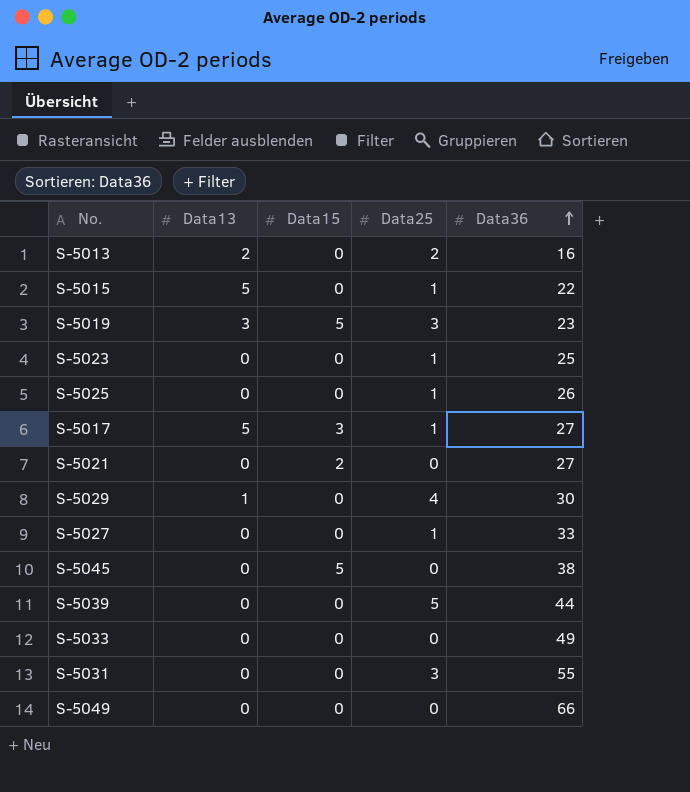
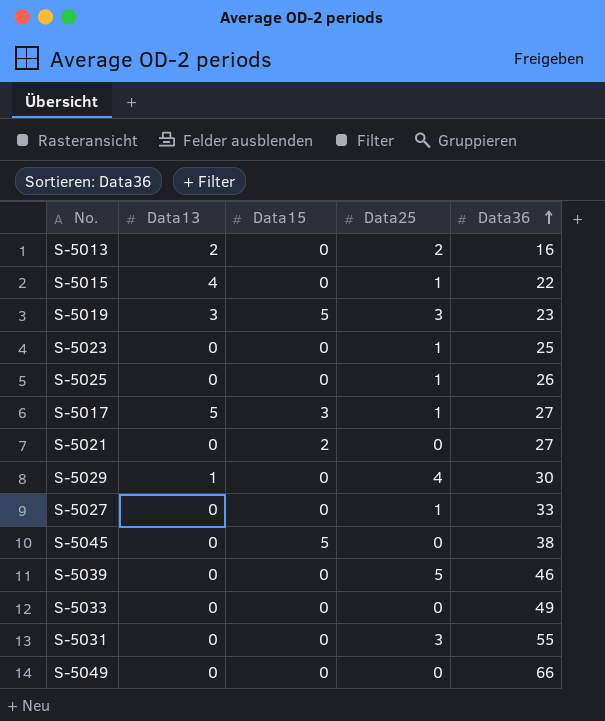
S-5015 | Data13: 5 -> 4
S-5039 | Data36: 44 -> 46

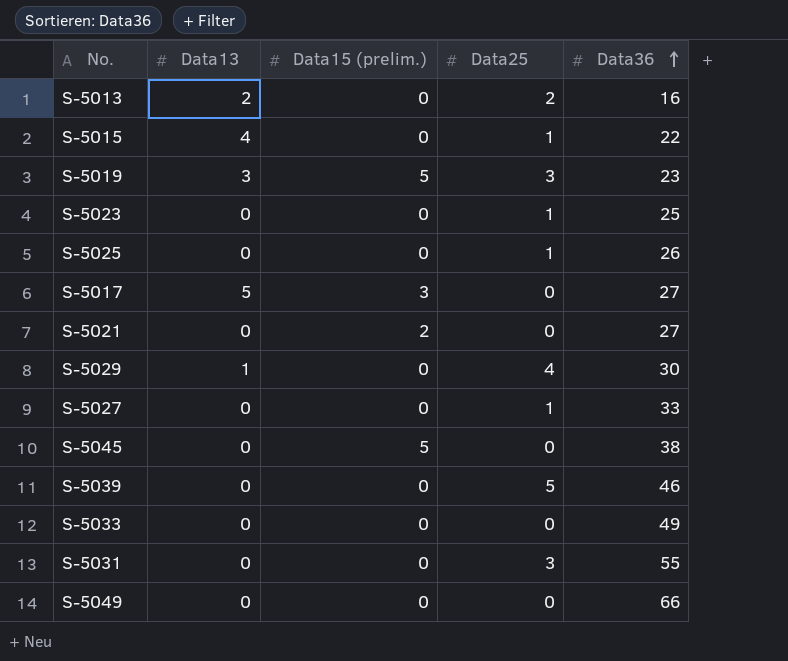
column name: Data15 -> Data15 (prelim.)
S-5017 | Data25: 1 -> 0

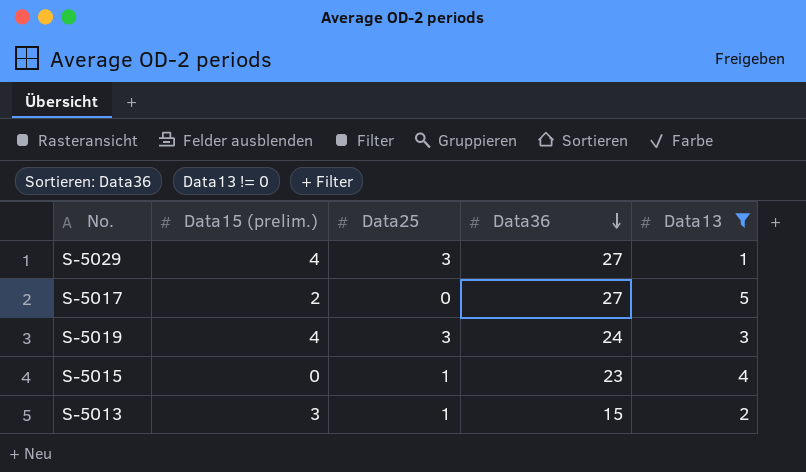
filter: none -> Data13 != 0
row order: Data36 ascending -> Data36 descending
column Data13 | position: 2 -> 5
S-5029 | Data15 (prelim.): 0 -> 4
S-5029 | Data25: 4 -> 3
S-5029 | Data36: 30 -> 27
S-5017 | Data15 (prelim.): 3 -> 2
S-5019 | Data15 (prelim.): 5 -> 4
S-5019 | Data36: 23 -> 24
S-5015 | Data36: 22 -> 23
S-5013 | Data15 (prelim.): 0 -> 3
S-5013 | Data25: 2 -> 1
S-5013 | Data36: 16 -> 15

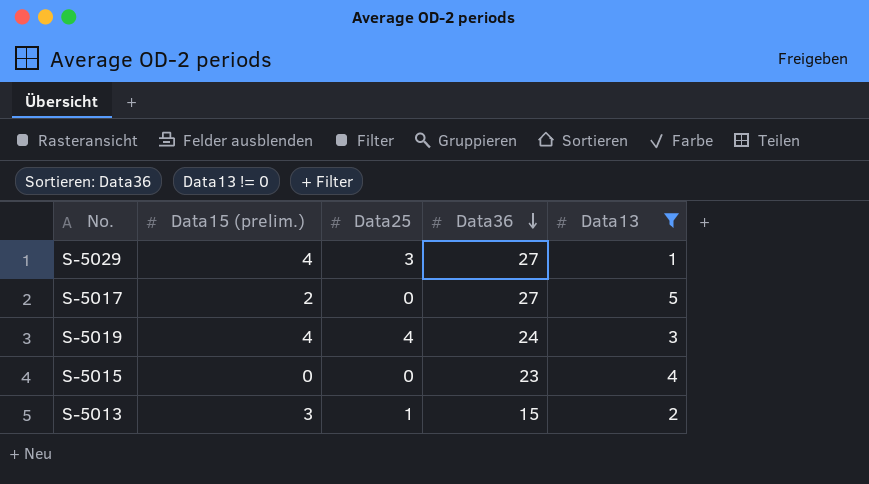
S-5019 | Data25: 3 -> 4
S-5015 | Data25: 1 -> 0

